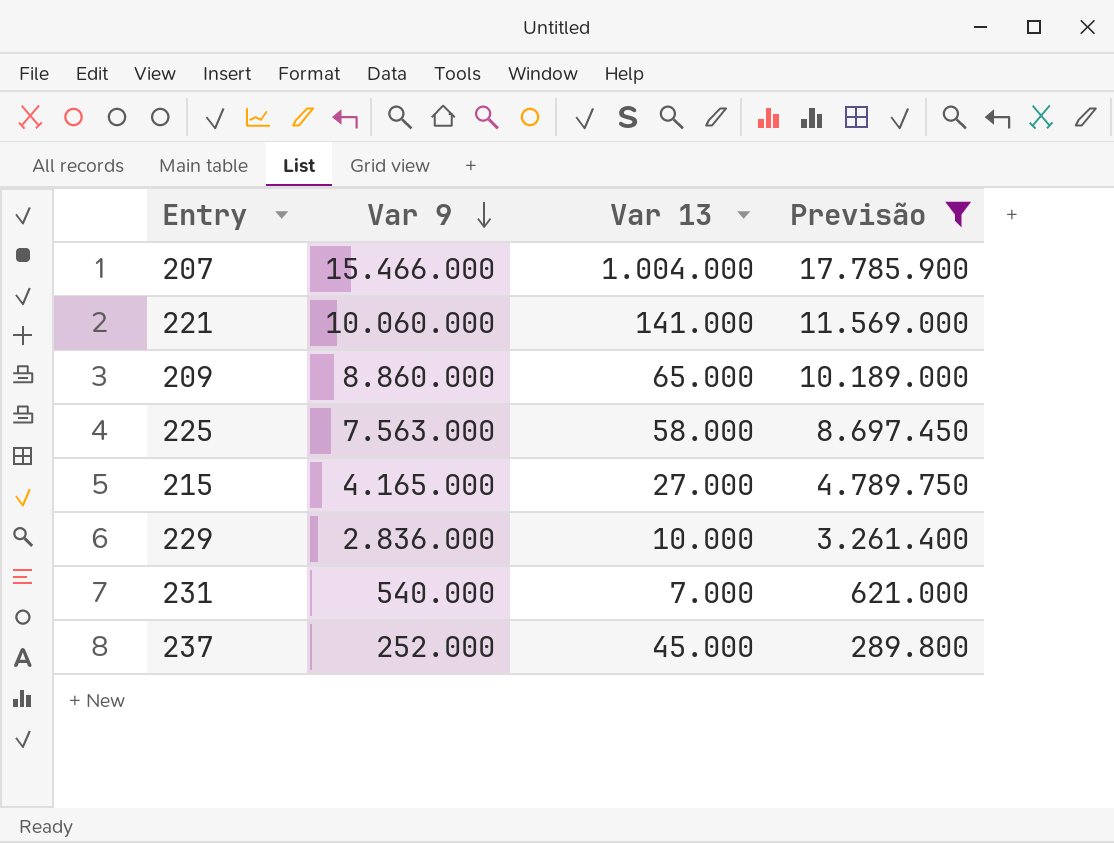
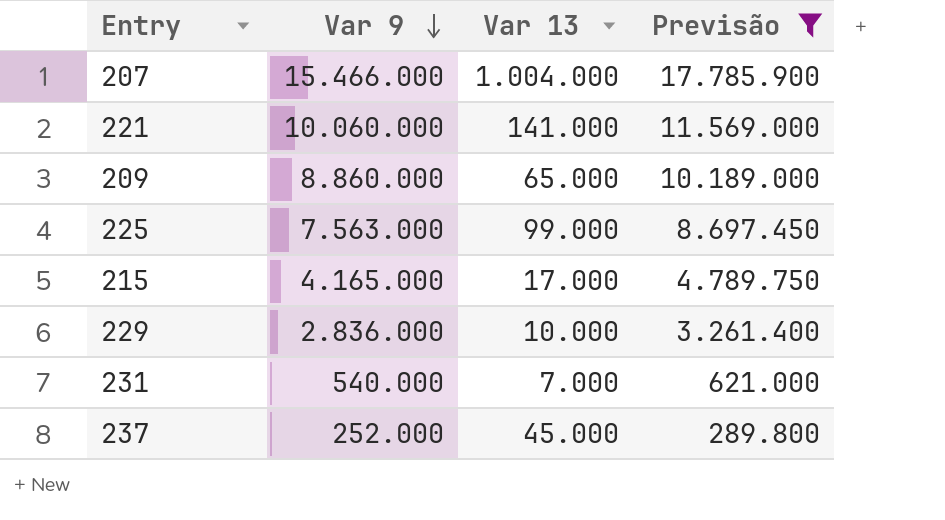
225 | Var 13: 58.000 -> 99.000
215 | Var 13: 27.000 -> 17.000

